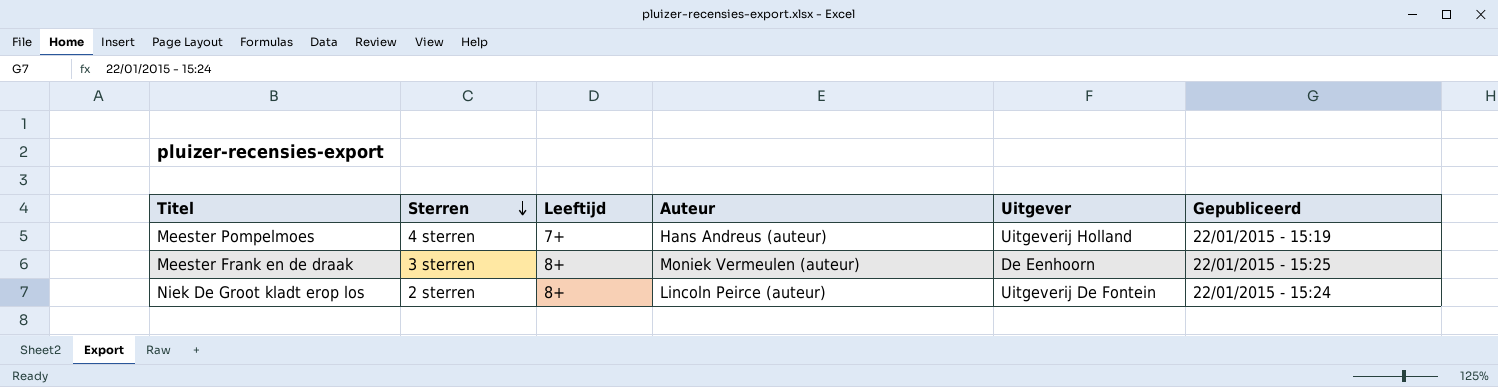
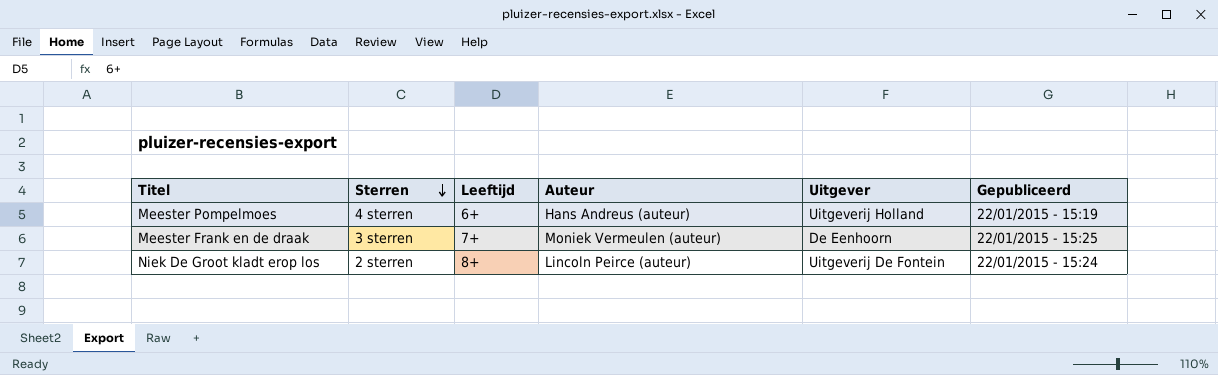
Meester Pompelmoes | Leeftijd: 7+ -> 6+
Meester Frank en de draak | Leeftijd: 8+ -> 7+

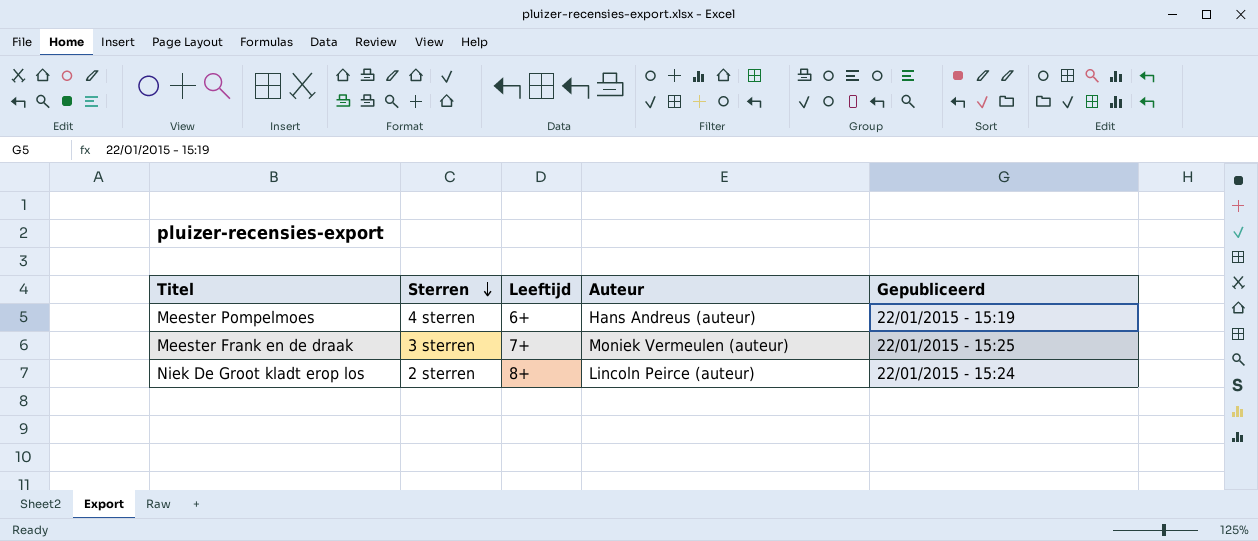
column Uitgever | position: 5 -> none

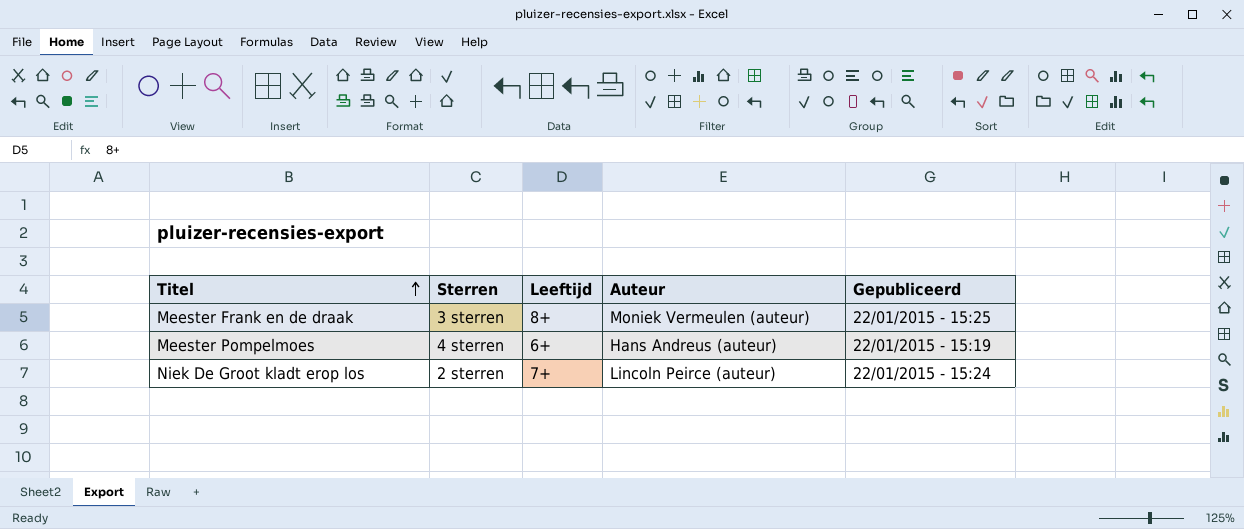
row order: Sterren descending -> Titel ascending
Meester Frank en de draak | Leeftijd: 7+ -> 8+
Niek De Groot kladt erop los | Leeftijd: 8+ -> 7+

